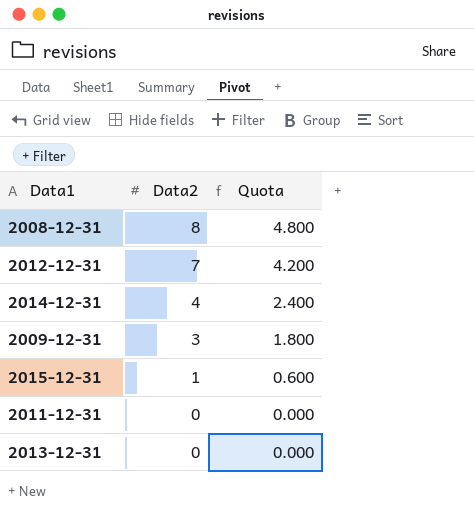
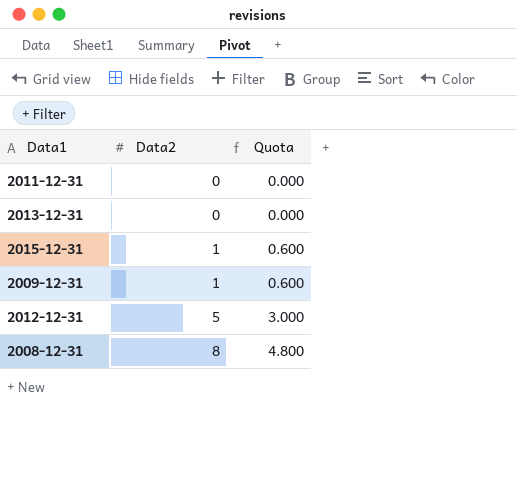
row order: Data2 descending -> Data2 ascending
row 2014-12-31: 4 | 2.400 -> none
2009-12-31 | Data2: 3 -> 1
2009-12-31 | Quota: 1.800 -> 0.600
2012-12-31 | Data2: 7 -> 5
2012-12-31 | Quota: 4.200 -> 3.000

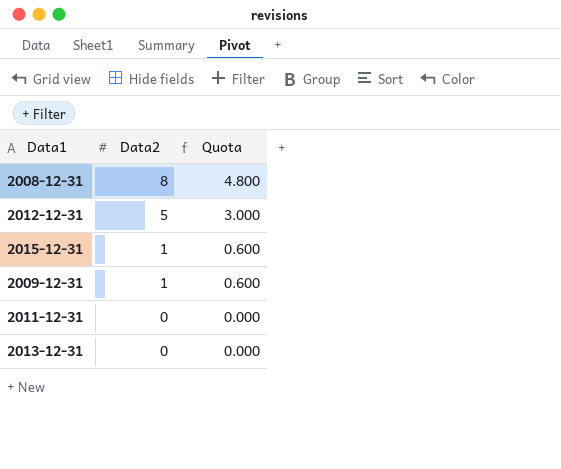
row order: Data2 ascending -> Data2 descending

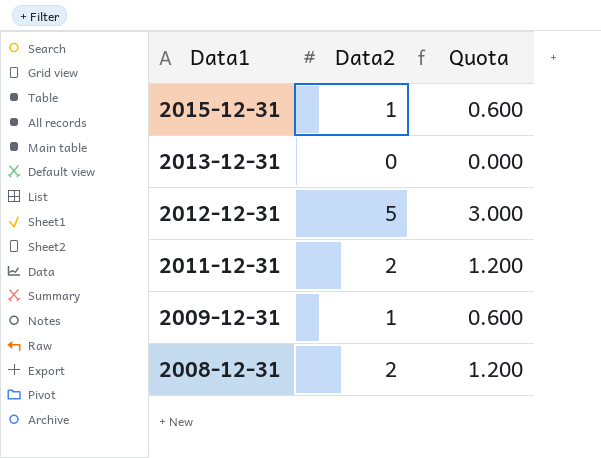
row order: Data2 descending -> Data1 descending
2011-12-31 | Data2: 0 -> 2
2011-12-31 | Quota: 0.000 -> 1.200
2008-12-31 | Data2: 8 -> 2
2008-12-31 | Quota: 4.800 -> 1.200

